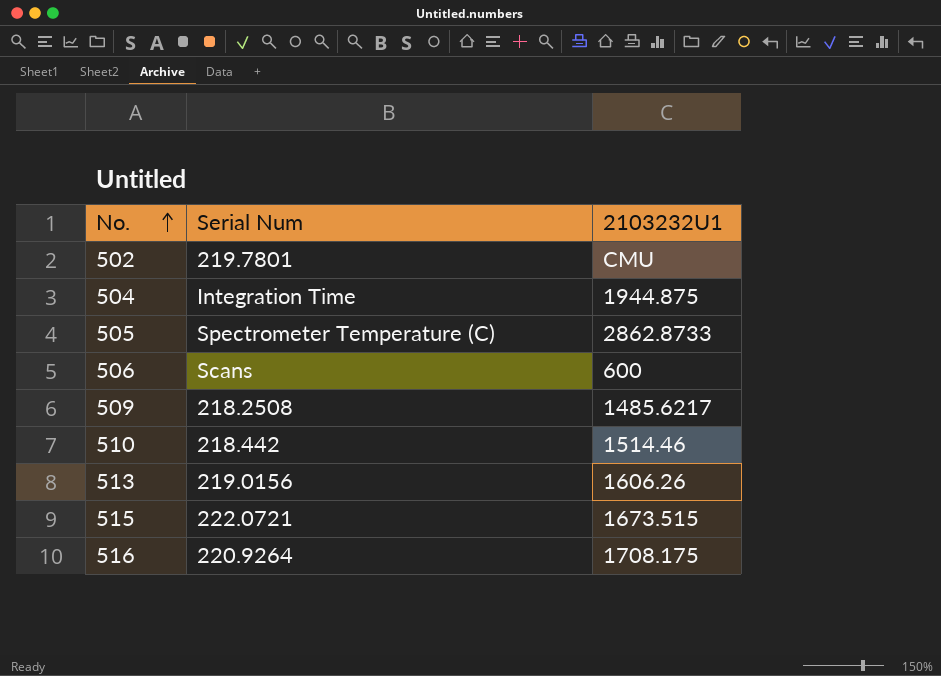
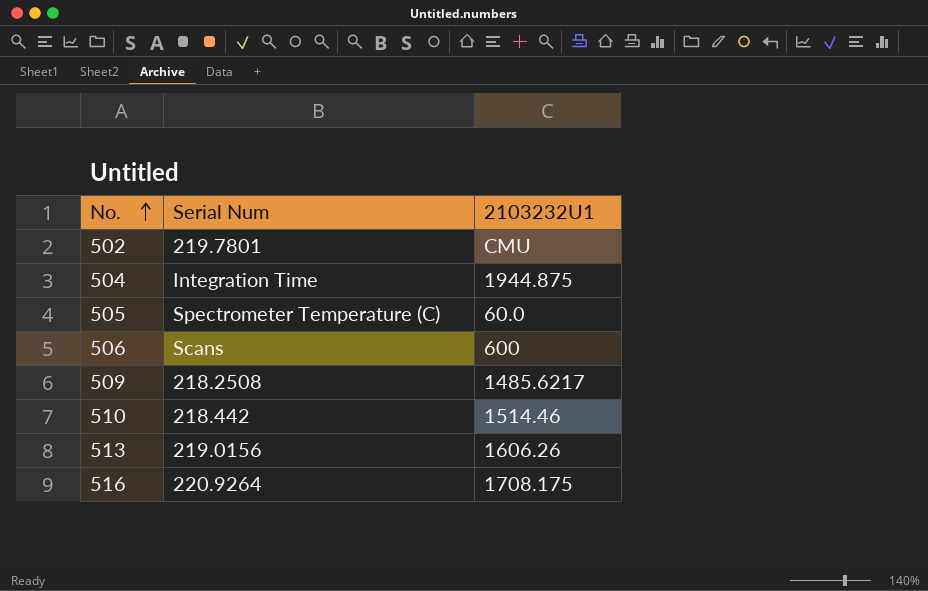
row 515: 222.0721 | 1673.515 -> none
505 | 2103232U1: 2862.8733 -> 60.0

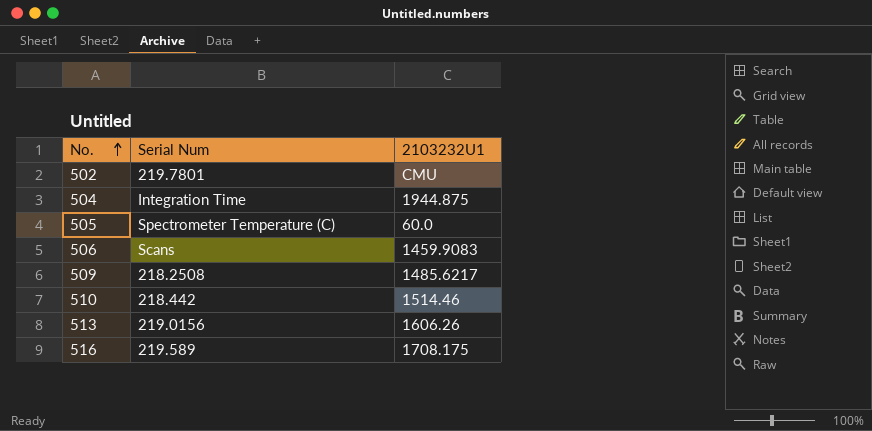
506 | 2103232U1: 600 -> 1459.9083
516 | Serial Num: 220.9264 -> 219.589

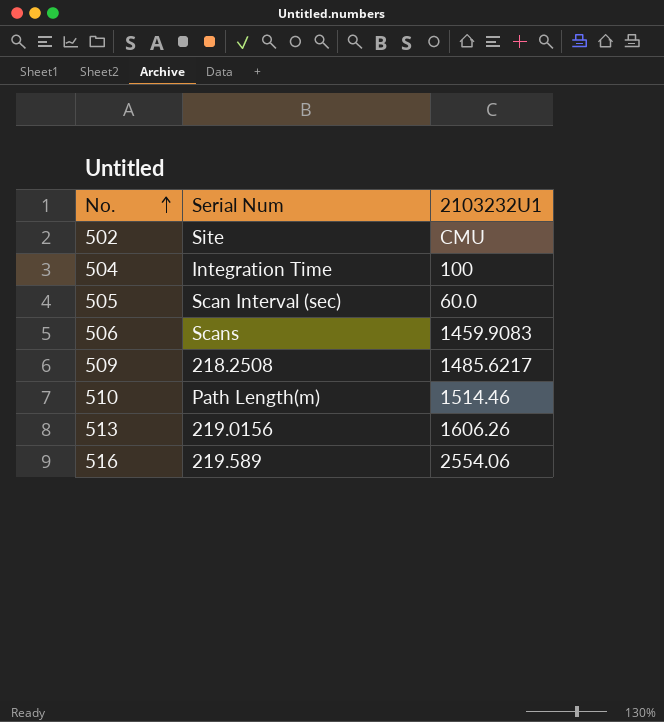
502 | Serial Num: 219.7801 -> Site
504 | 2103232U1: 1944.875 -> 100
505 | Serial Num: Spectrometer Temperature (C) -> Scan Interval (sec)
510 | Serial Num: 218.442 -> Path Length(m)
516 | 2103232U1: 1708.175 -> 2554.06

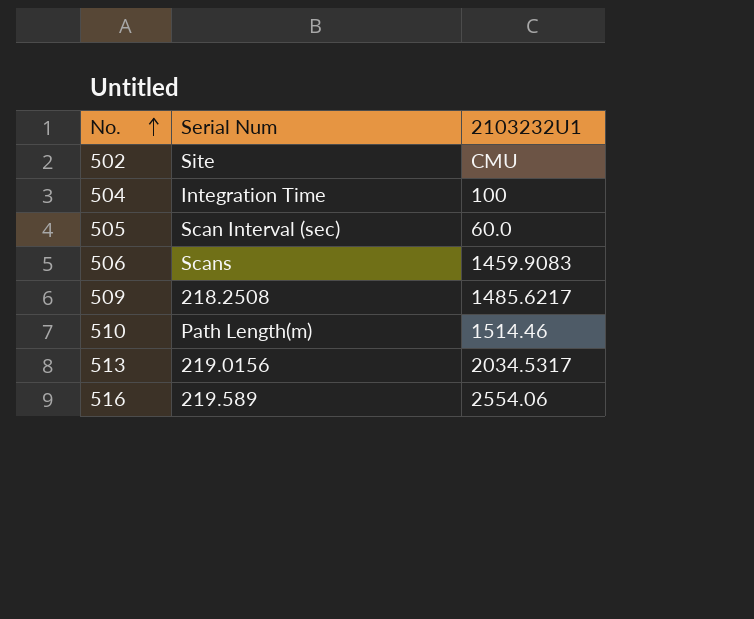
513 | 2103232U1: 1606.26 -> 2034.5317

